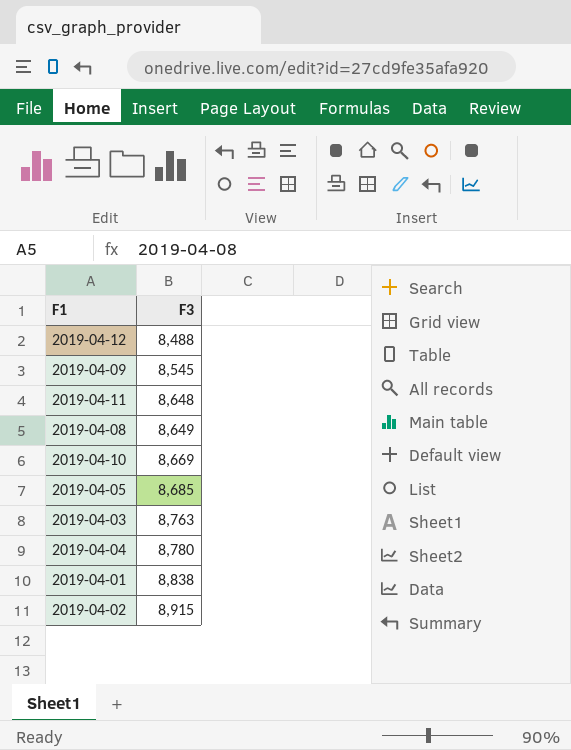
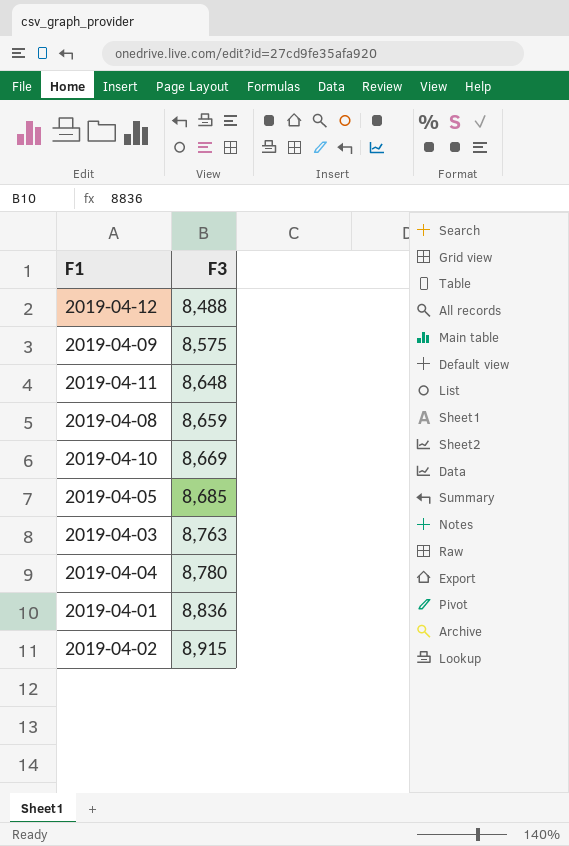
2019-04-09 | F3: 8,545 -> 8,575
2019-04-08 | F3: 8,649 -> 8,659
2019-04-01 | F3: 8,838 -> 8,836

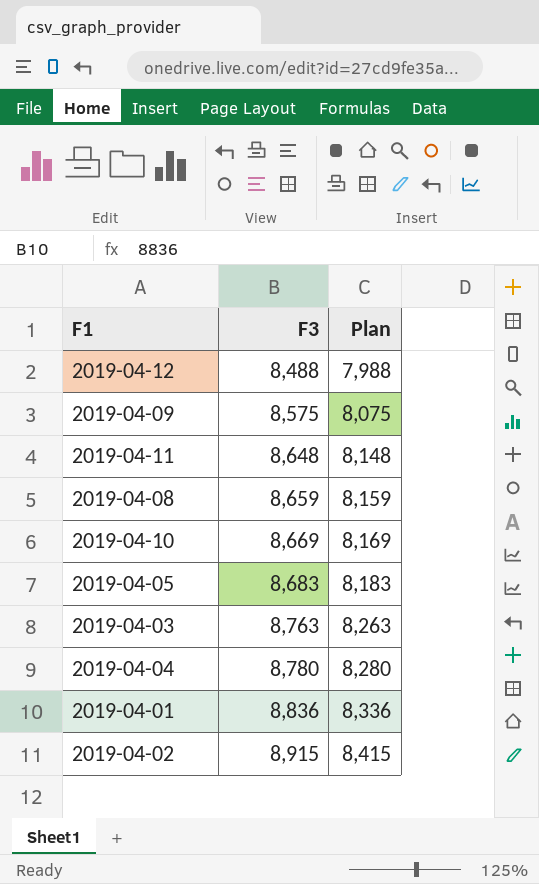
column Plan | formula: none -> [F3] - 500
2019-04-05 | F3: 8,685 -> 8,683

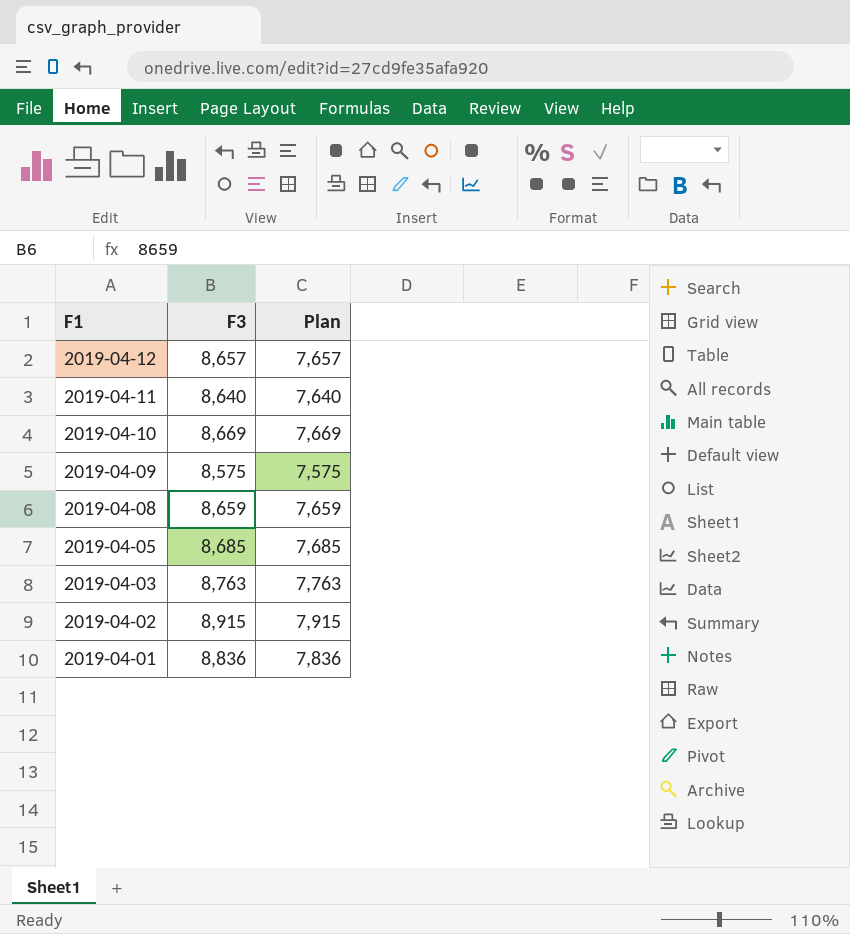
row order: F3 ascending -> F1 descending
column Plan | formula: [F3] - 500 -> [F3] - 1000
row 2019-04-04: 8,780 | 8,280 -> none
2019-04-12 | F3: 8,488 -> 8,657
2019-04-11 | F3: 8,648 -> 8,640
2019-04-05 | F3: 8,683 -> 8,685

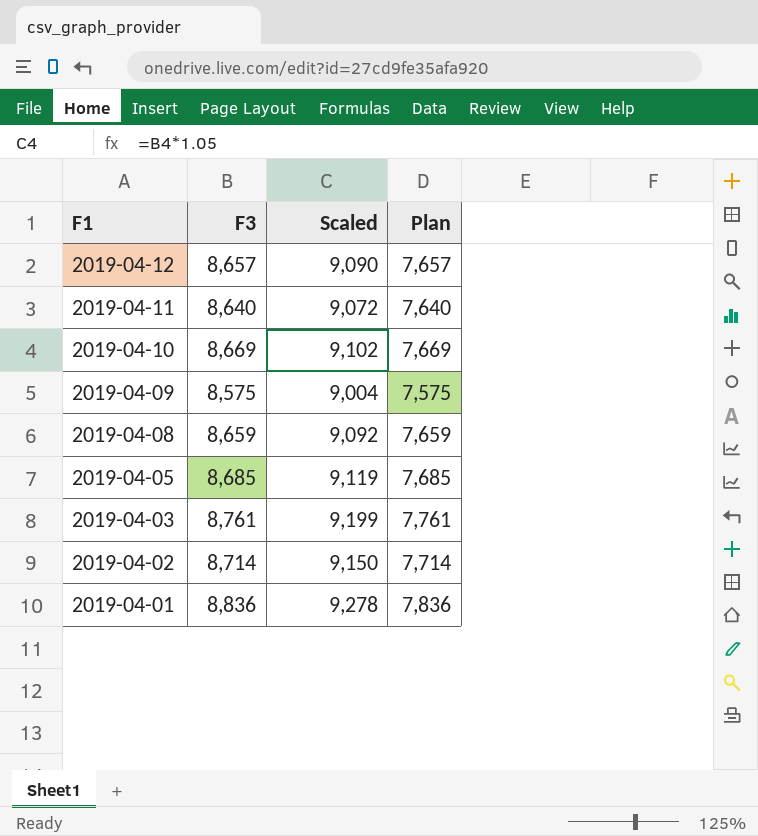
column Scaled | formula: none -> [F3] * 1.05
2019-04-03 | F3: 8,763 -> 8,761
2019-04-03 | Plan: 7,763 -> 7,761
2019-04-02 | F3: 8,915 -> 8,714
2019-04-02 | Plan: 7,915 -> 7,714

